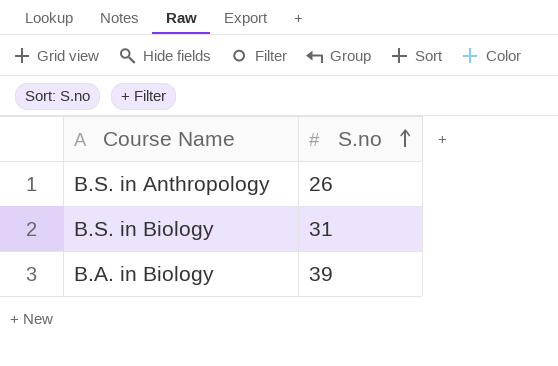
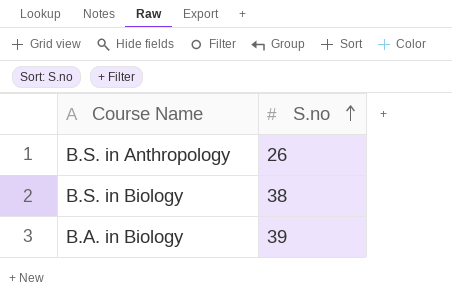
B.S. in Biology | S.no: 31 -> 38

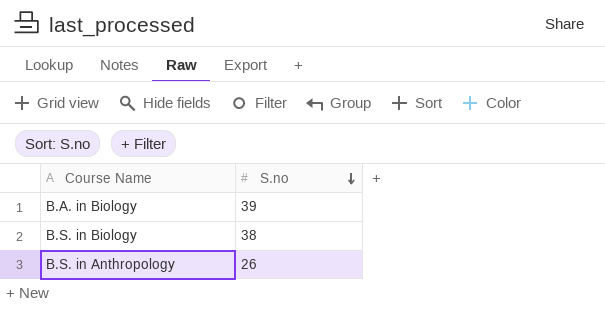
row order: S.no ascending -> S.no descending

